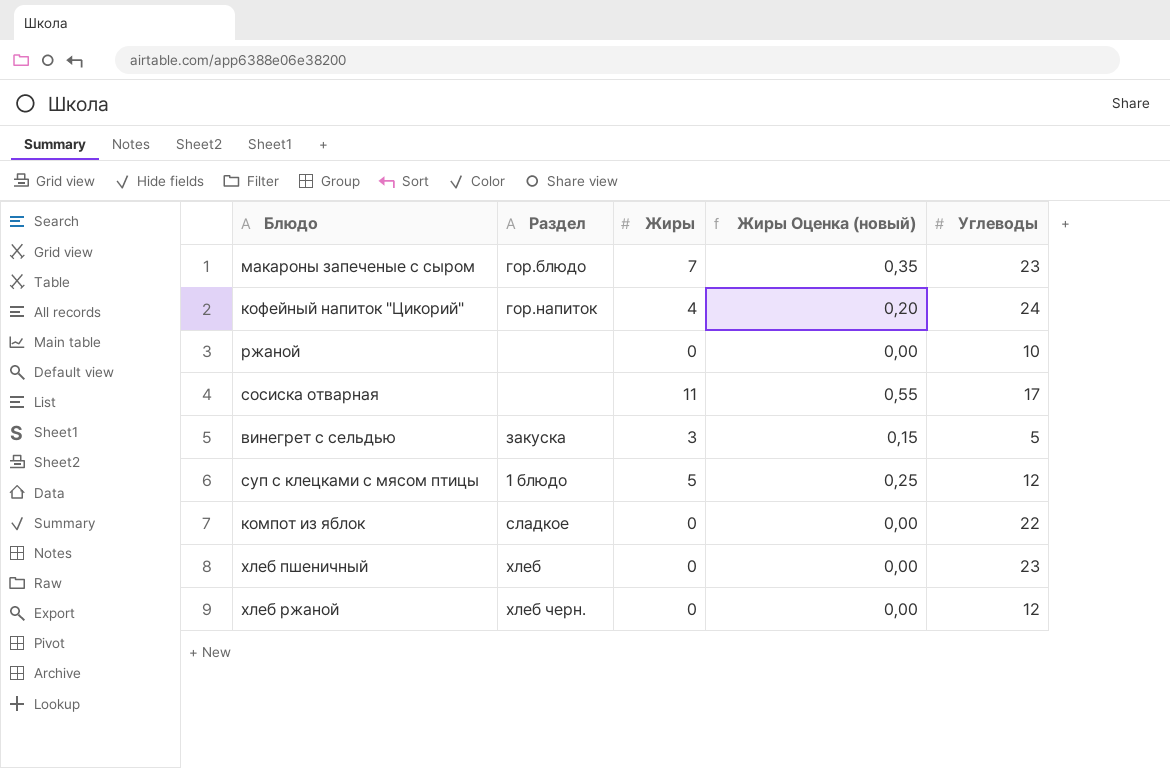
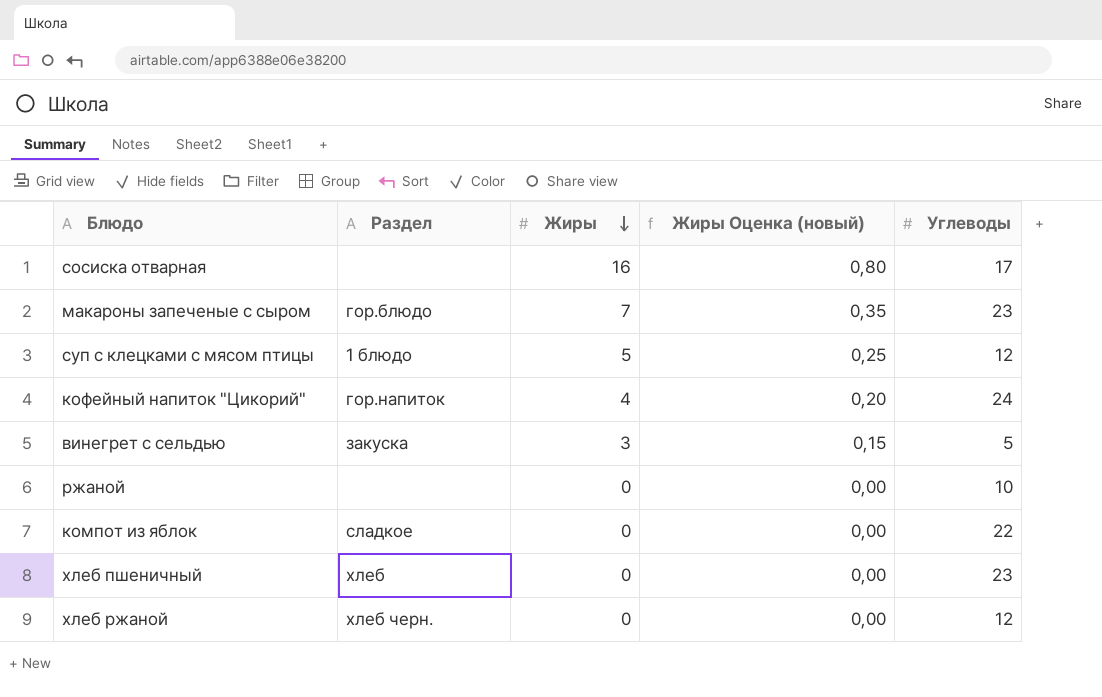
row order: none -> Жиры descending
сосиска отварная | Жиры: 11 -> 16
сосиска отварная | Жиры Оценка (новый): 0,55 -> 0,80

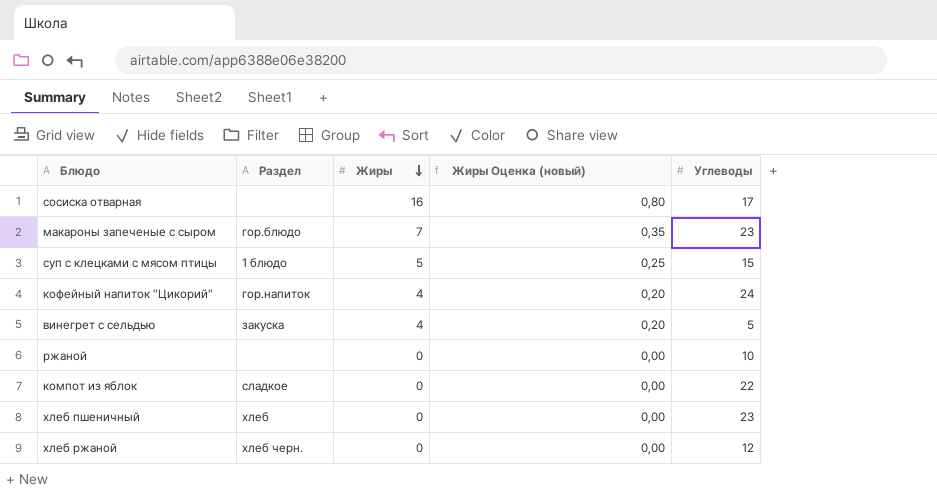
суп с клецками с мясом птицы | Углеводы: 12 -> 15
винегрет с сельдью | Жиры: 3 -> 4
винегрет с сельдью | Жиры Оценка (новый): 0,15 -> 0,20

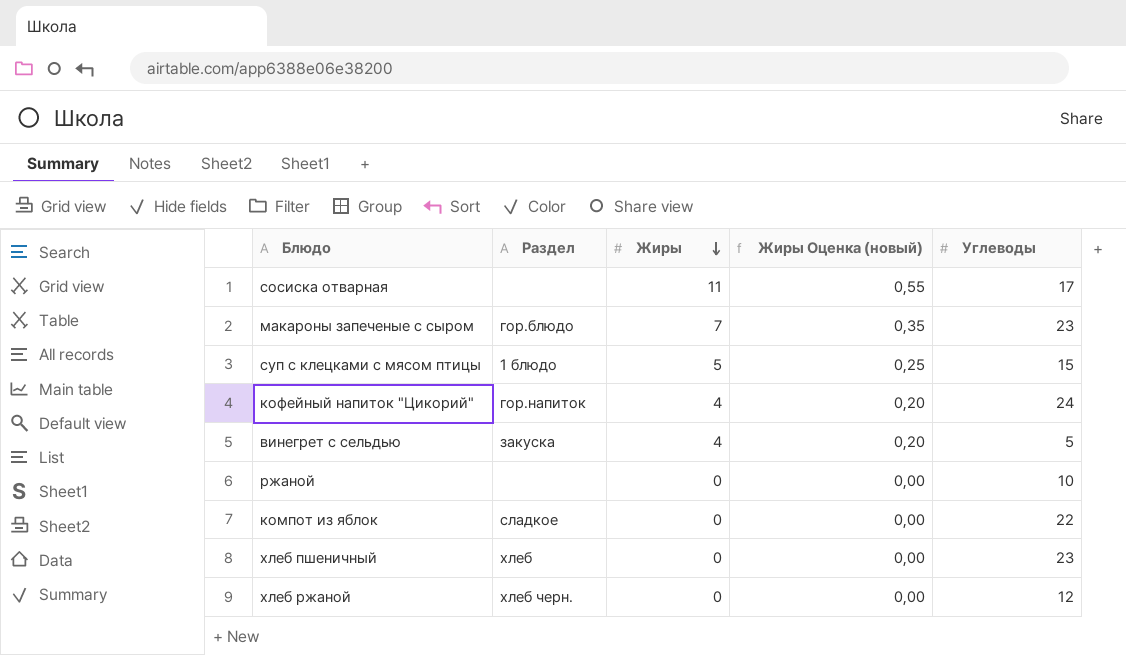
сосиска отварная | Жиры: 16 -> 11
сосиска отварная | Жиры Оценка (новый): 0,80 -> 0,55

